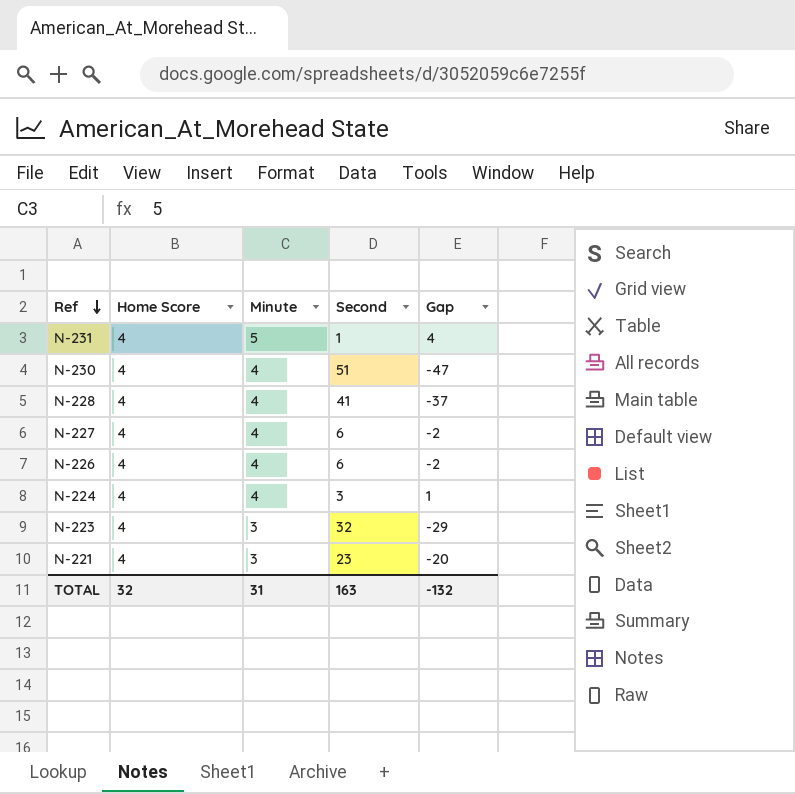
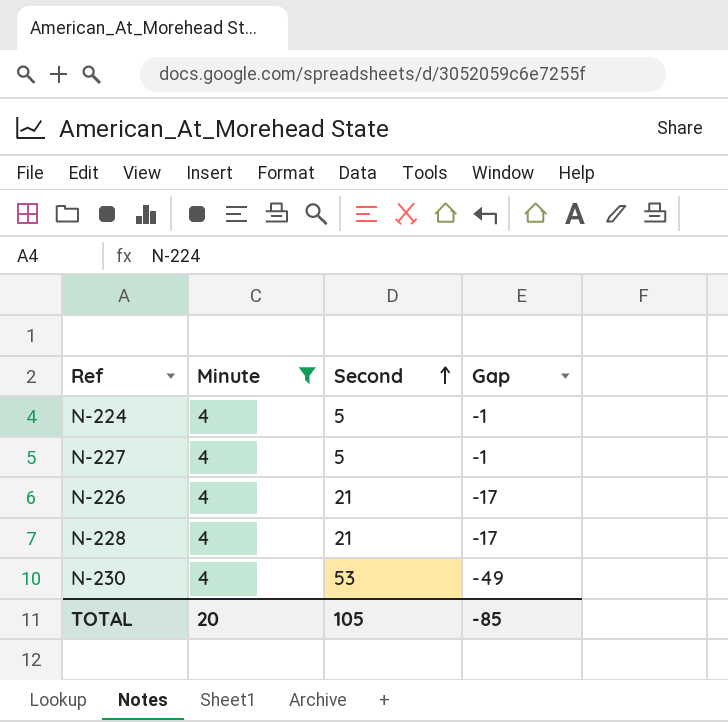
filter: none -> Minute = 4
row order: Ref descending -> Second ascending
column Home Score | position: 2 -> none
N-224 | Second: 3 -> 5
N-224 | Gap: 1 -> -1
N-227 | Second: 6 -> 5
N-227 | Gap: -2 -> -1
N-226 | Second: 6 -> 21
N-226 | Gap: -2 -> -17
N-228 | Second: 41 -> 21
N-228 | Gap: -37 -> -17
N-230 | Second: 51 -> 53
N-230 | Gap: -47 -> -49
TOTAL | Minute: 31 -> 20
TOTAL | Second: 163 -> 105
TOTAL | Gap: -132 -> -85

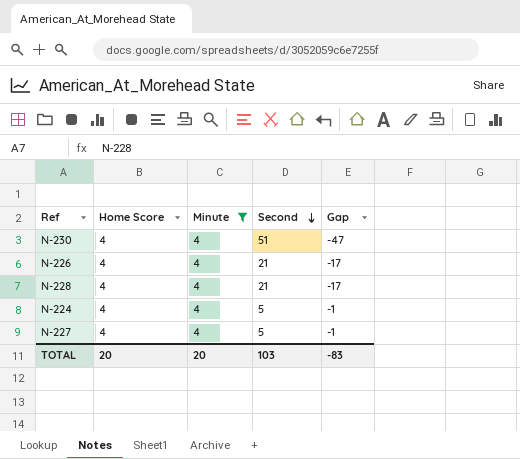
row order: Second ascending -> Second descending
column Home Score | position: none -> 2
N-230 | Second: 53 -> 51
N-230 | Gap: -49 -> -47
TOTAL | Second: 105 -> 103
TOTAL | Gap: -85 -> -83

